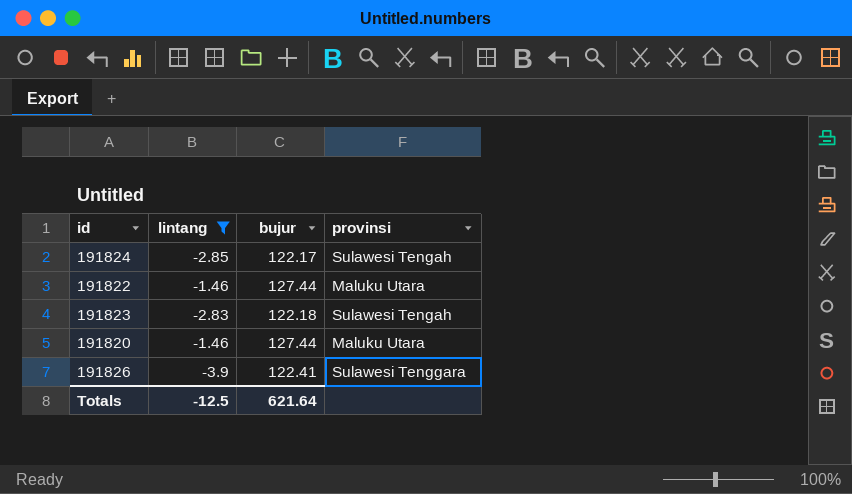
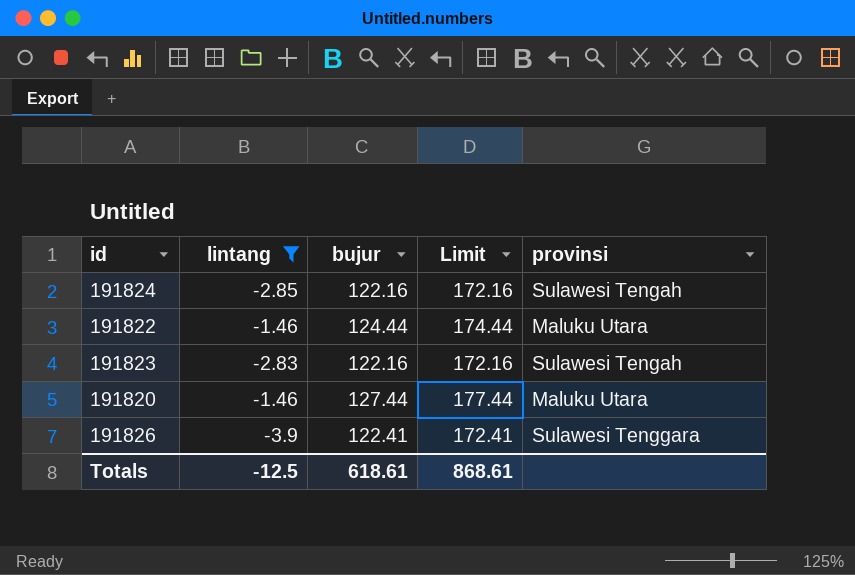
column Limit | formula: none -> [bujur] + 50
191824 | bujur: 122.17 -> 122.16
191822 | bujur: 127.44 -> 124.44
191823 | bujur: 122.18 -> 122.16
Totals | bujur: 621.64 -> 618.61

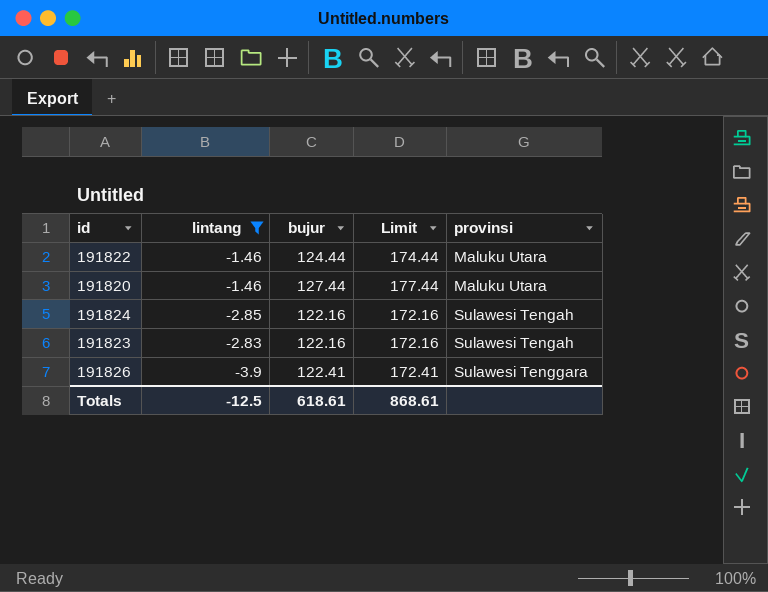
row order: none -> provinsi ascending

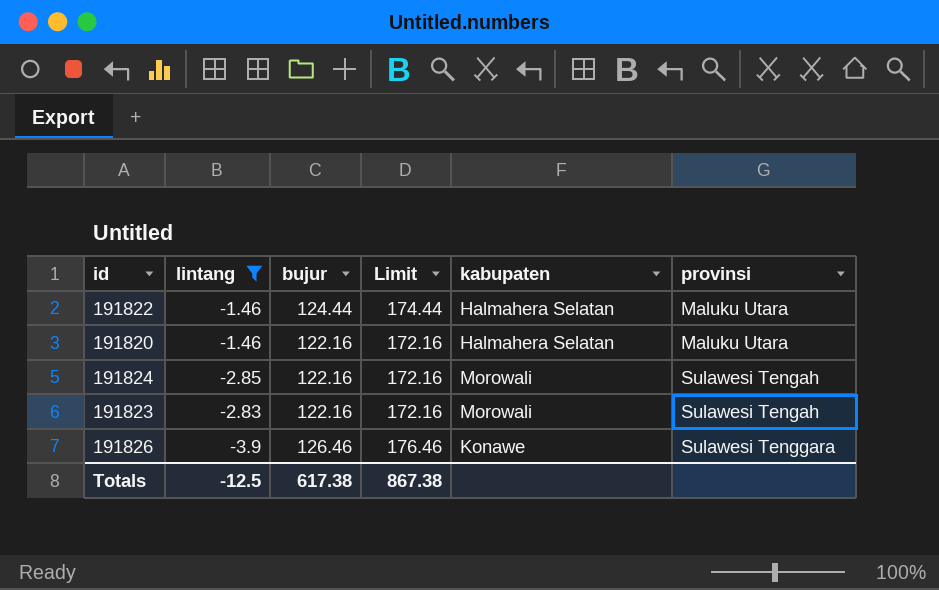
column kabupaten | position: none -> 5
191820 | bujur: 127.44 -> 122.16
191820 | Limit: 177.44 -> 172.16
191826 | bujur: 122.41 -> 126.46
191826 | Limit: 172.41 -> 176.46
Totals | bujur: 618.61 -> 617.38
Totals | Limit: 868.61 -> 867.38

